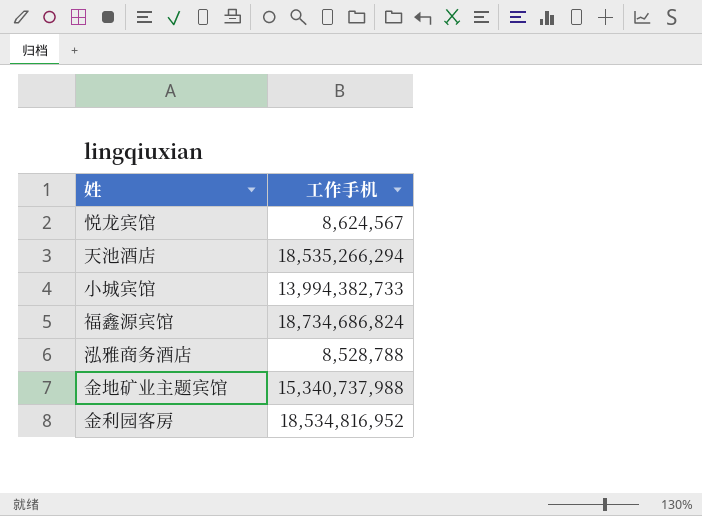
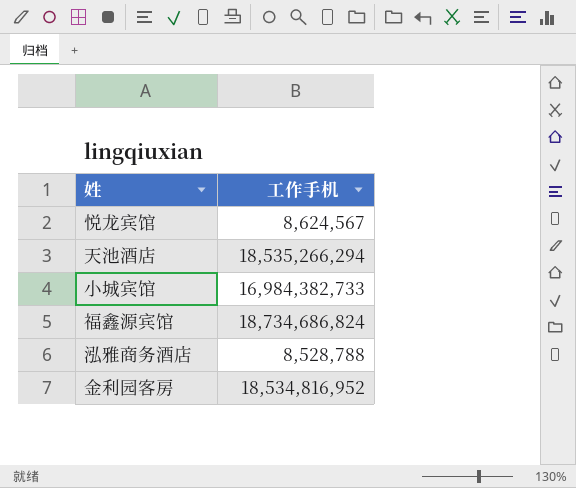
row 金地矿业主题宾馆: 15,340,737,988 -> none
小城宾馆 | 工作手机: 13,994,382,733 -> 16,984,382,733

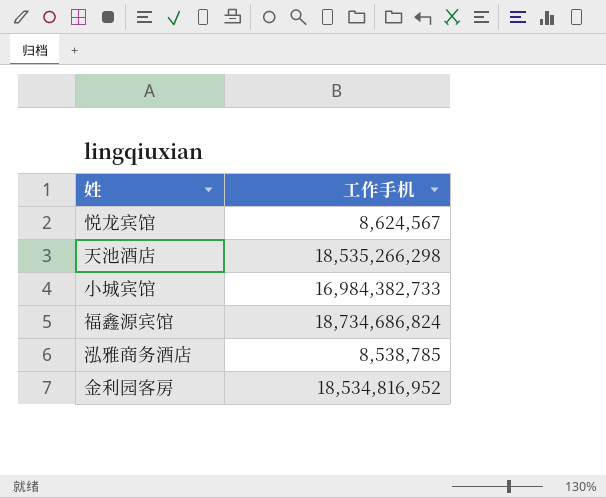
天池酒店 | 工作手机: 18,535,266,294 -> 18,535,266,298
泓雅商务酒店 | 工作手机: 8,528,788 -> 8,538,785

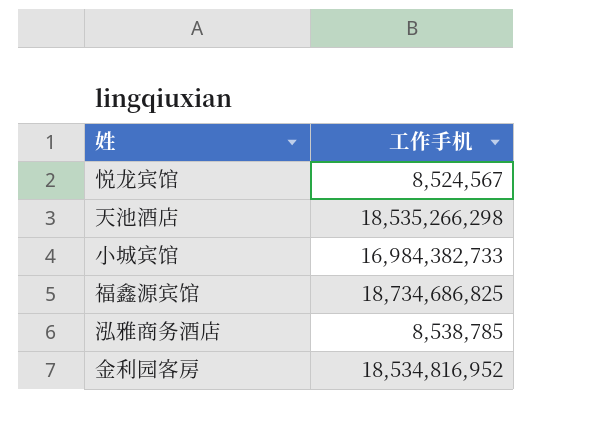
悦龙宾馆 | 工作手机: 8,624,567 -> 8,524,567
福鑫源宾馆 | 工作手机: 18,734,686,824 -> 18,734,686,825

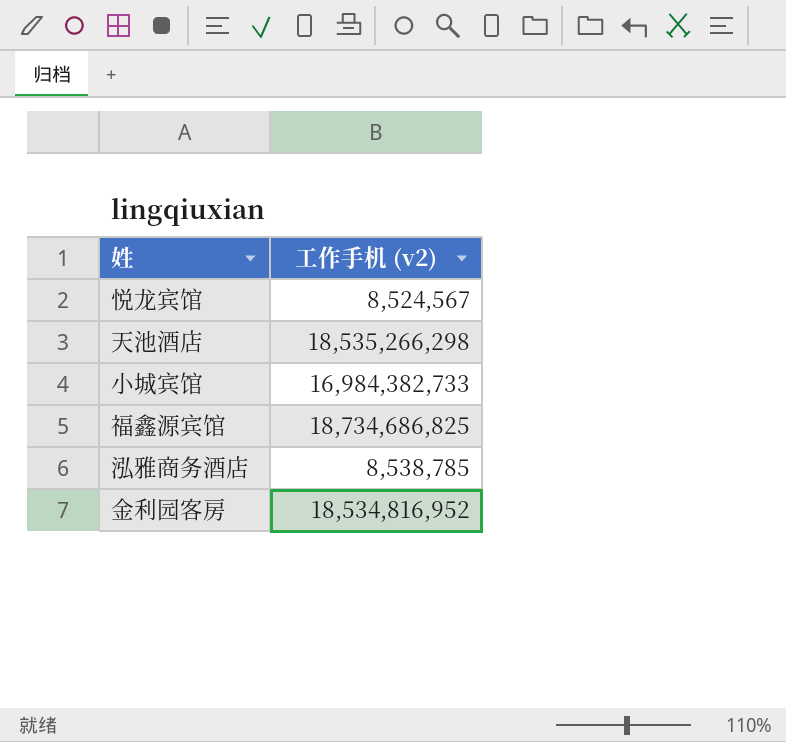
column name: 工作手机 -> 工作手机 (v2)

